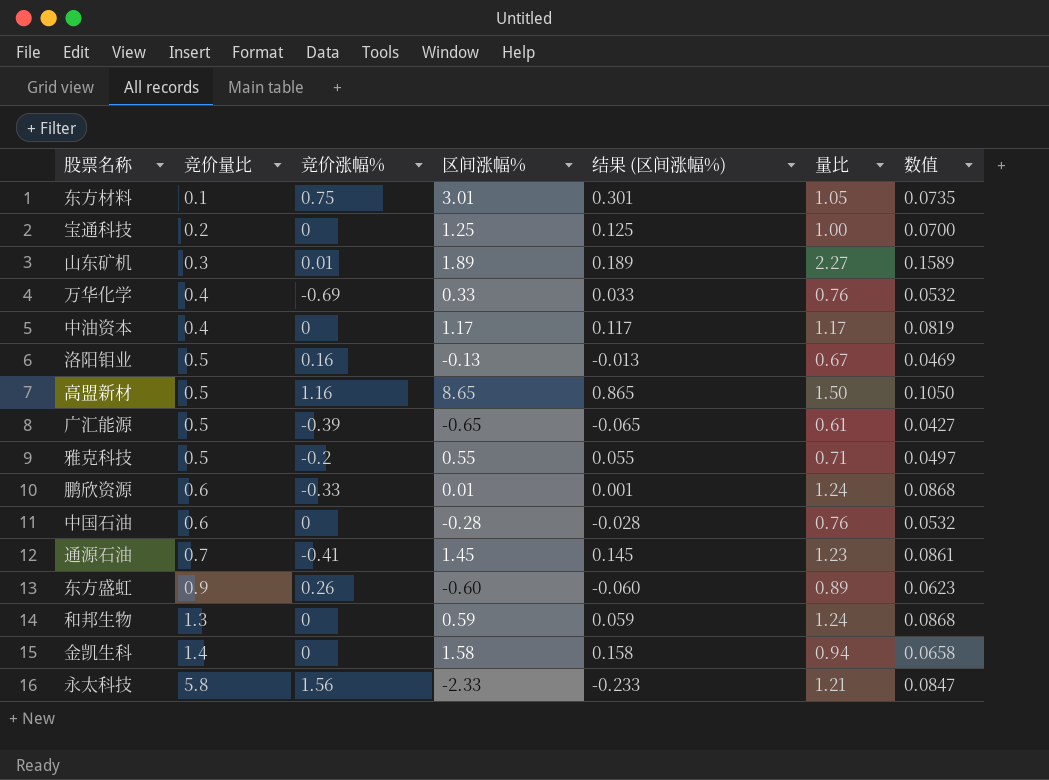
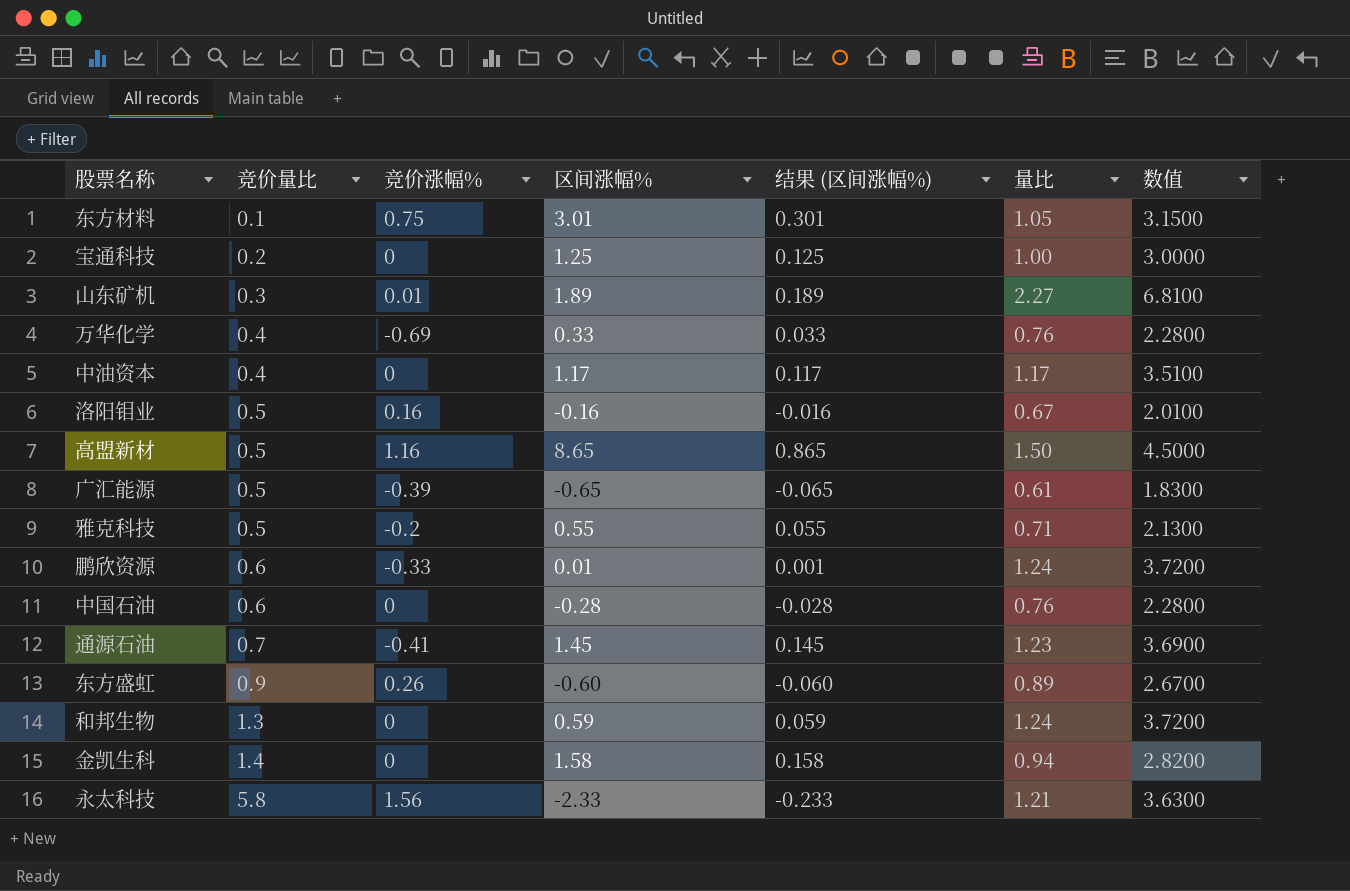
column 数值 | formula: [量比] * 0.07 -> [量比] * 3
洛阳钼业 | 区间涨幅%: -0.13 -> -0.16
洛阳钼业 | 结果 (区间涨幅%): -0.013 -> -0.016

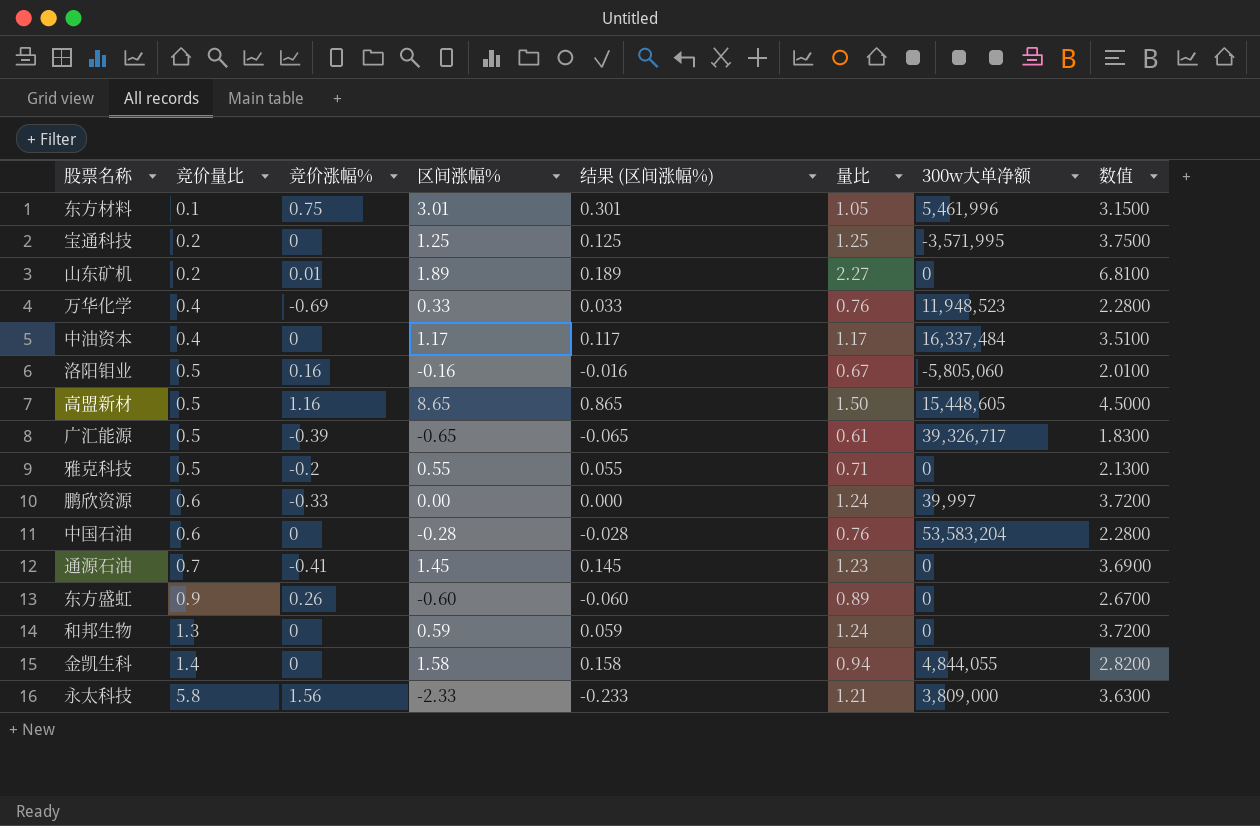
column 300w大单净额 | position: none -> 7
宝通科技 | 量比: 1.00 -> 1.25
宝通科技 | 数值: 3.0000 -> 3.7500
山东矿机 | 竞价量比: 0.3 -> 0.2
鹏欣资源 | 区间涨幅%: 0.01 -> 0.00
鹏欣资源 | 结果 (区间涨幅%): 0.001 -> 0.000

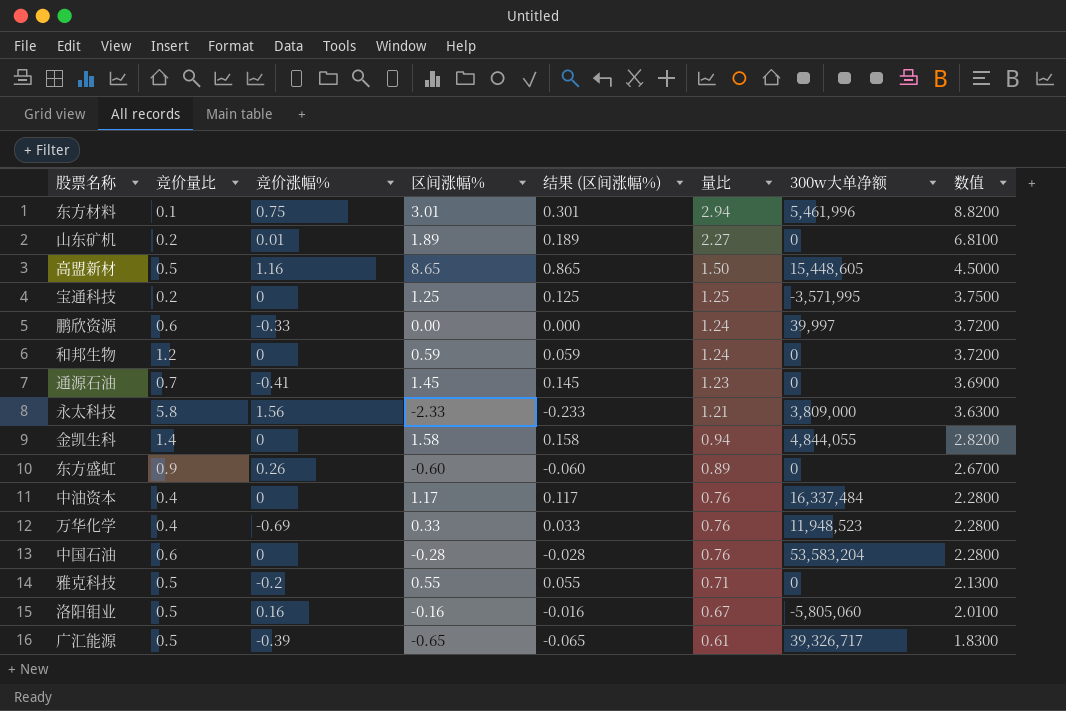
row order: 竞价量比 ascending -> 量比 descending
东方材料 | 量比: 1.05 -> 2.94
东方材料 | 数值: 3.1500 -> 8.8200
和邦生物 | 竞价量比: 1.3 -> 1.2
中油资本 | 量比: 1.17 -> 0.76
中油资本 | 数值: 3.5100 -> 2.2800

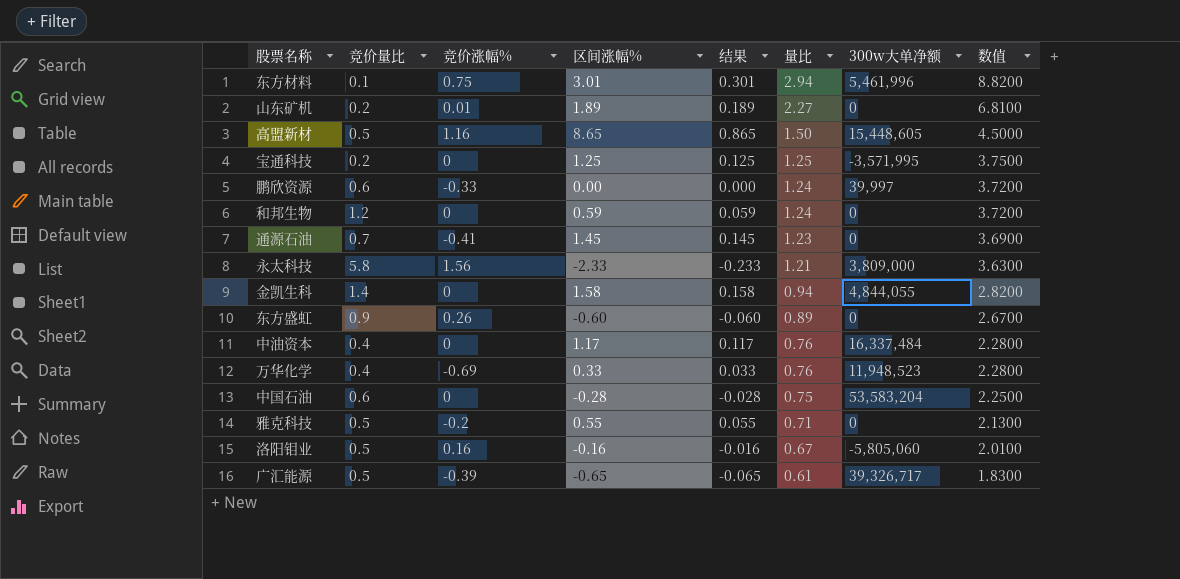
column name: 结果 (区间涨幅%) -> 结果
中国石油 | 量比: 0.76 -> 0.75
中国石油 | 数值: 2.2800 -> 2.2500

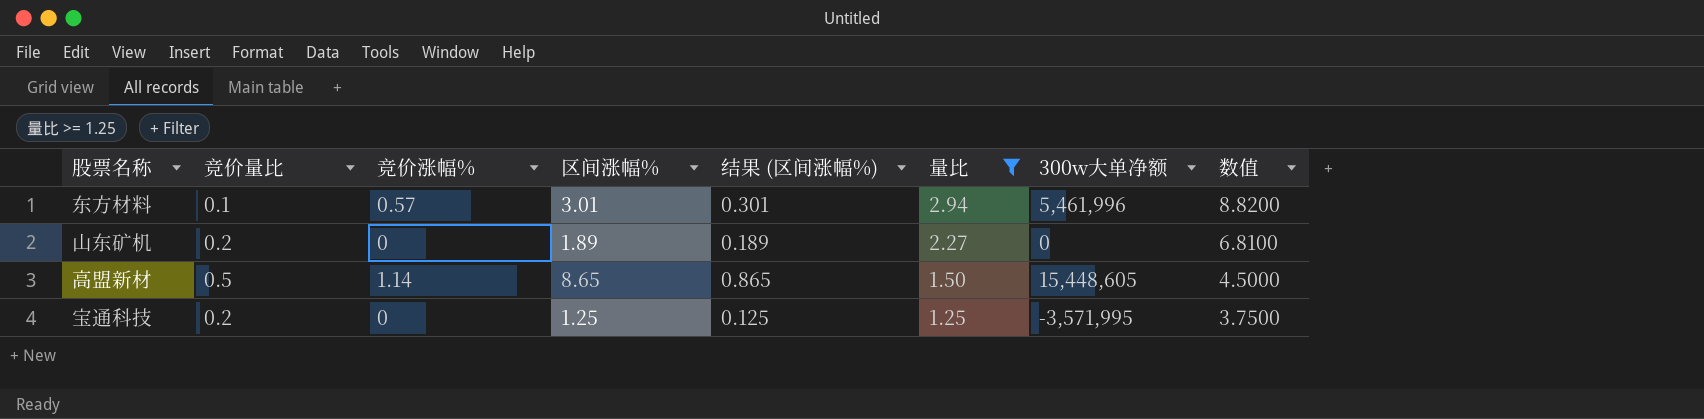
filter: none -> 量比 >= 1.25
column name: 结果 -> 结果 (区间涨幅%)
东方材料 | 竞价涨幅%: 0.75 -> 0.57
山东矿机 | 竞价涨幅%: 0.01 -> 0
高盟新材 | 竞价涨幅%: 1.16 -> 1.14

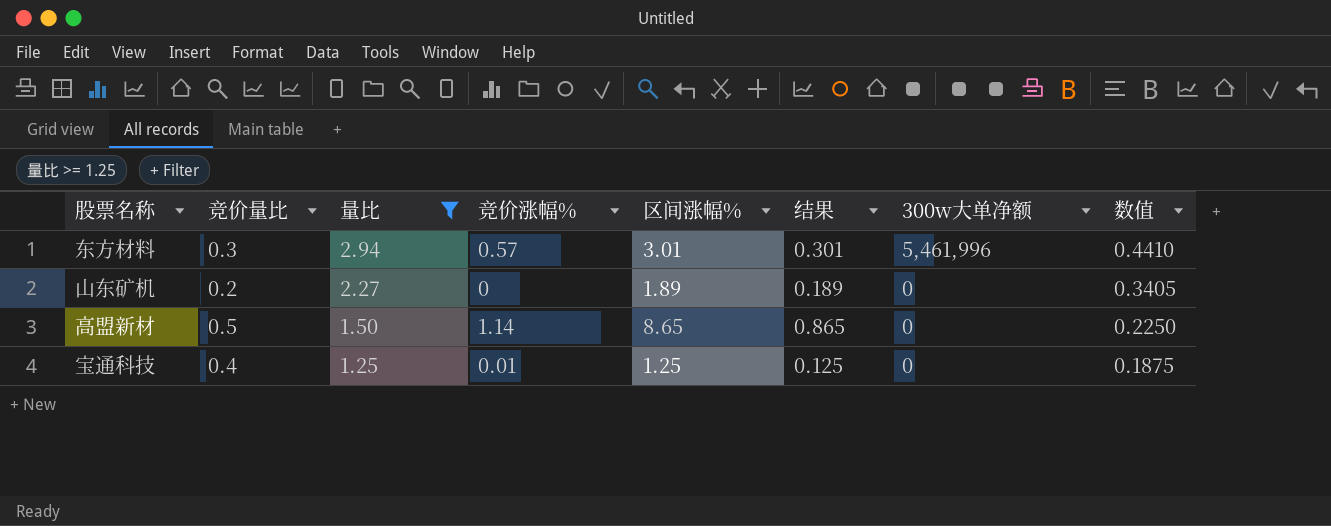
column 量比 | position: 6 -> 3
column name: 结果 (区间涨幅%) -> 结果
column 数值 | formula: [量比] * 3 -> [量比] * 0.15
东方材料 | 竞价量比: 0.1 -> 0.3
高盟新材 | 300w大单净额: 15,448,605 -> 0
宝通科技 | 竞价量比: 0.2 -> 0.4
宝通科技 | 竞价涨幅%: 0 -> 0.01
宝通科技 | 300w大单净额: -3,571,995 -> 0

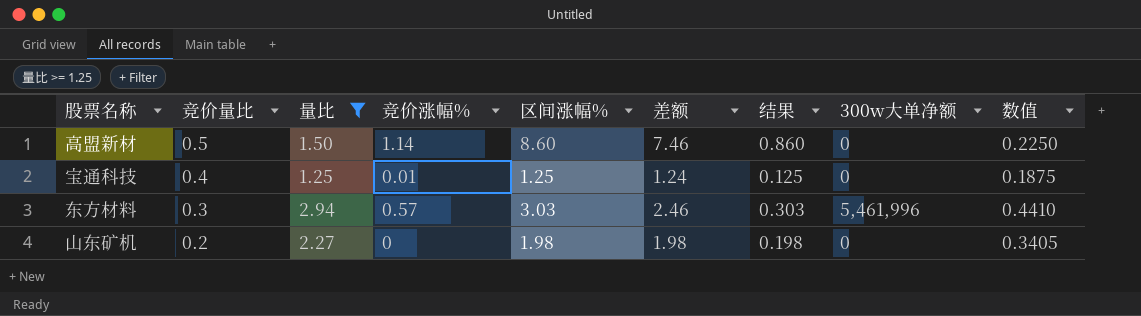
row order: 量比 descending -> 竞价量比 descending
column 差额 | formula: none -> [区间涨幅%] - [竞价涨幅%]
高盟新材 | 区间涨幅%: 8.65 -> 8.60
高盟新材 | 结果: 0.865 -> 0.860
东方材料 | 区间涨幅%: 3.01 -> 3.03
东方材料 | 结果: 0.301 -> 0.303
山东矿机 | 区间涨幅%: 1.89 -> 1.98
山东矿机 | 结果: 0.189 -> 0.198

